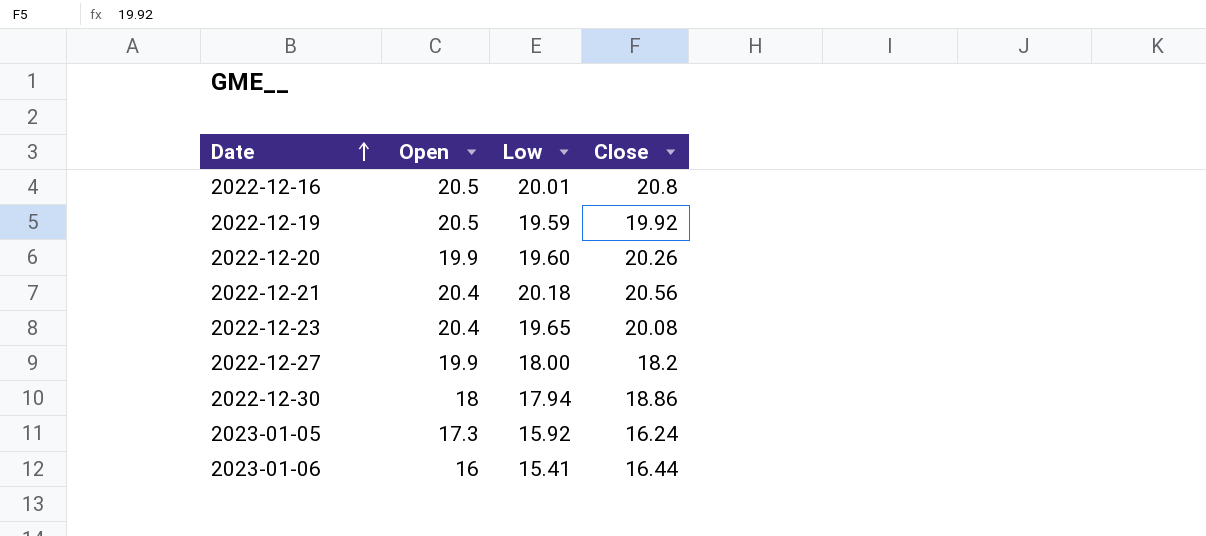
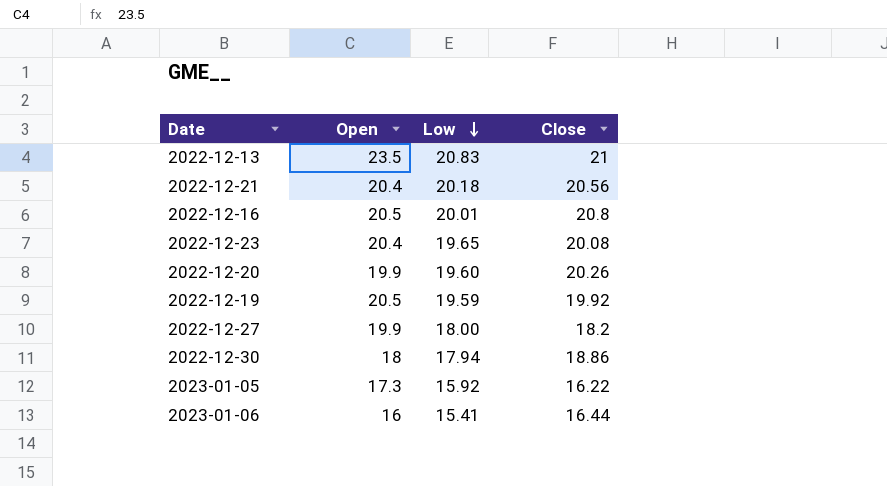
row order: Date ascending -> Low descending
row 2022-12-13: none -> 23.5 | 20.83 | 21
2023-01-05 | Close: 16.24 -> 16.22

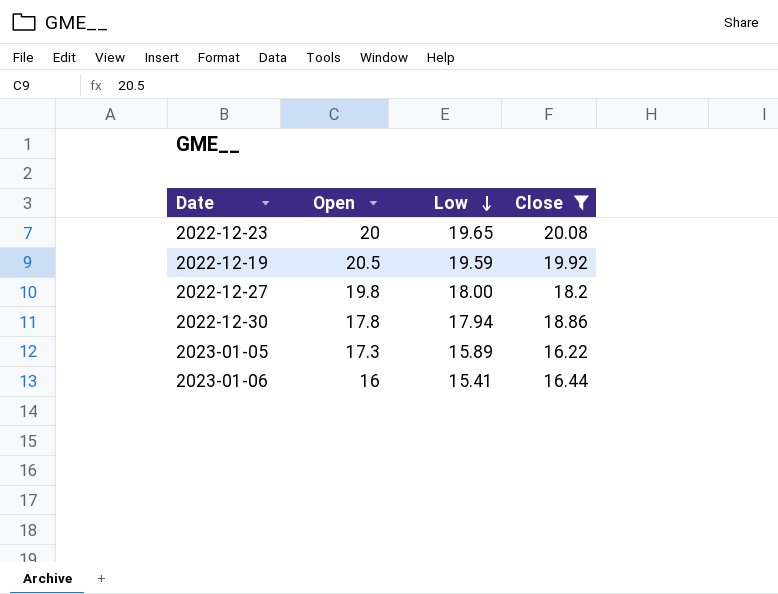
filter: none -> Close <= 20.08
2022-12-23 | Open: 20.4 -> 20
2022-12-27 | Open: 19.9 -> 19.8
2022-12-30 | Open: 18 -> 17.8
2023-01-05 | Low: 15.92 -> 15.89

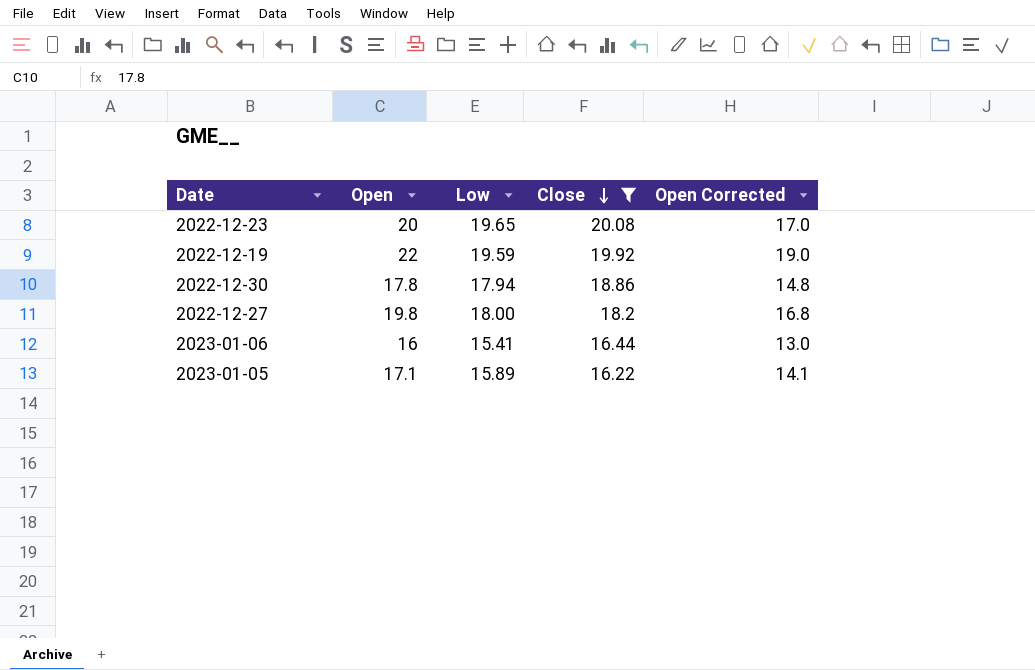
row order: Low descending -> Close descending
column Open Corrected | formula: none -> [Open] - 3
2022-12-19 | Open: 20.5 -> 22
2023-01-05 | Open: 17.3 -> 17.1

